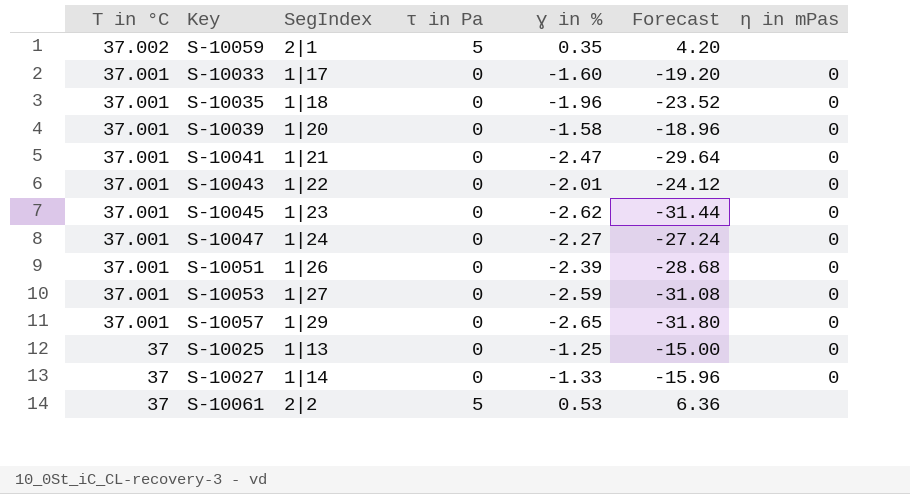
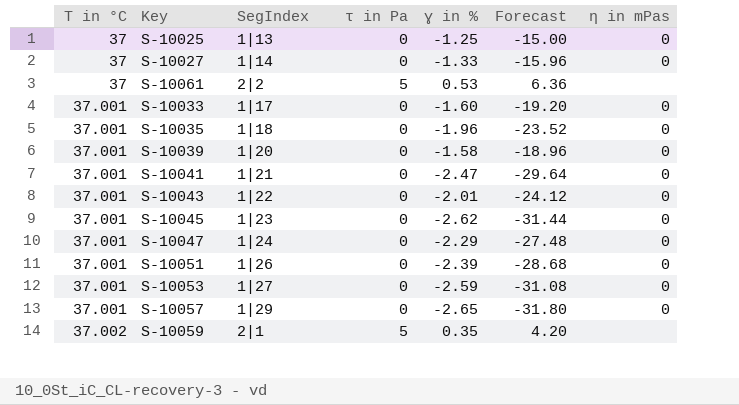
row order: T in °C descending -> T in °C ascending
S-10047 | ɣ in %: -2.27 -> -2.29
S-10047 | Forecast: -27.24 -> -27.48

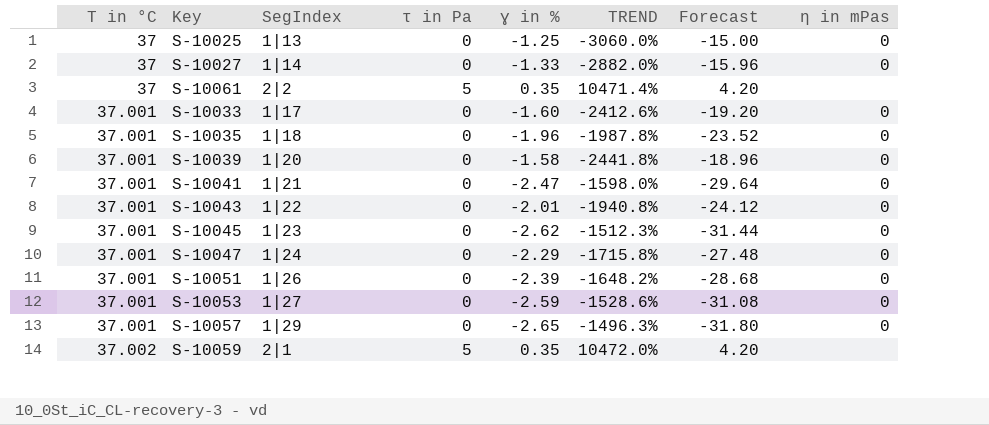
column TREND | formula: none -> ([T in °C] - [ɣ in %]) / [ɣ in %]
S-10061 | ɣ in %: 0.53 -> 0.35
S-10061 | Forecast: 6.36 -> 4.20

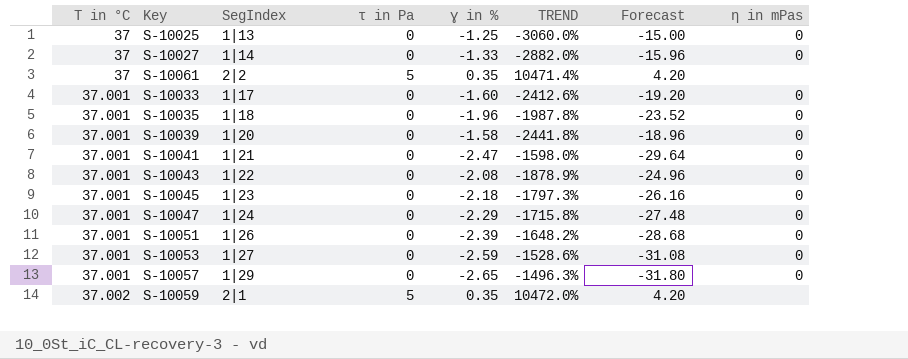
S-10043 | ɣ in %: -2.01 -> -2.08
S-10043 | TREND: -1940.8% -> -1878.9%
S-10043 | Forecast: -24.12 -> -24.96
S-10045 | ɣ in %: -2.62 -> -2.18
S-10045 | TREND: -1512.3% -> -1797.3%
S-10045 | Forecast: -31.44 -> -26.16

